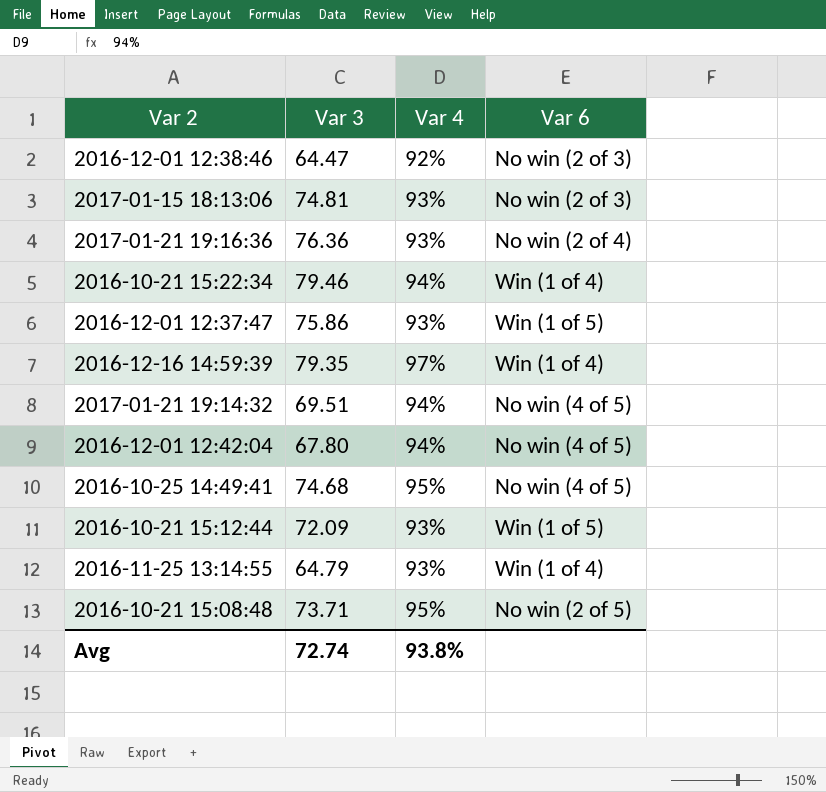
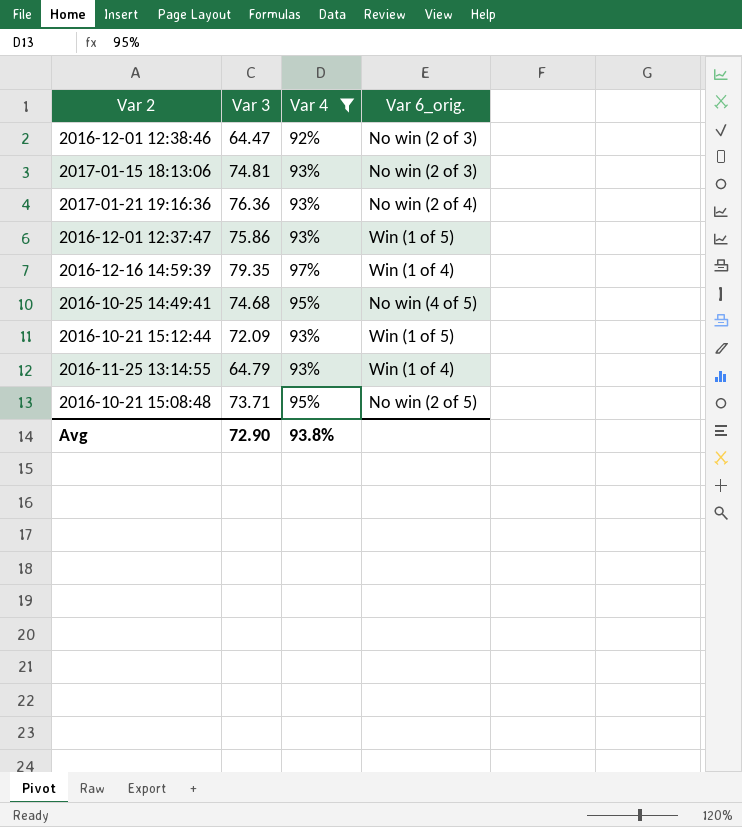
filter: none -> Var 4 != 94%
column name: Var 6 -> Var 6_orig.
Avg | Var 3: 72.74 -> 72.90

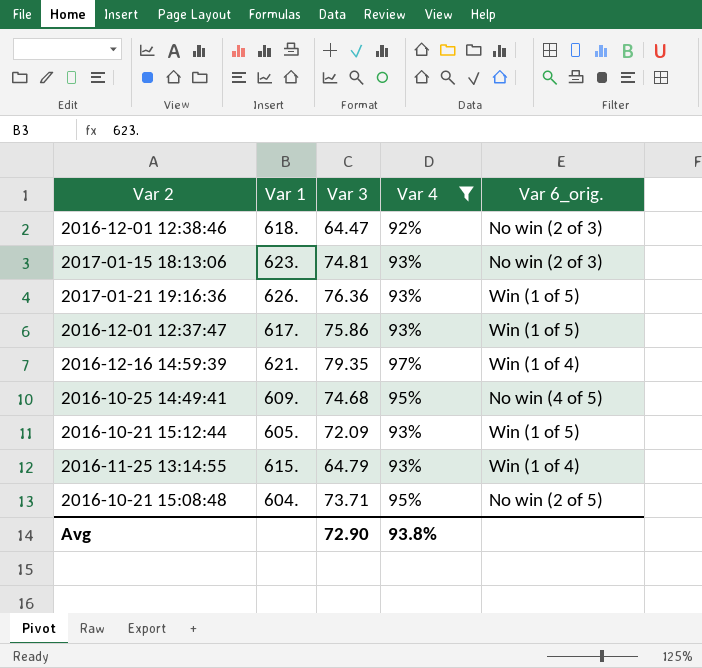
column Var 1 | position: none -> 2
2017-01-21 19:16:36 | Var 6_orig.: No win (2 of 4) -> Win (1 of 5)

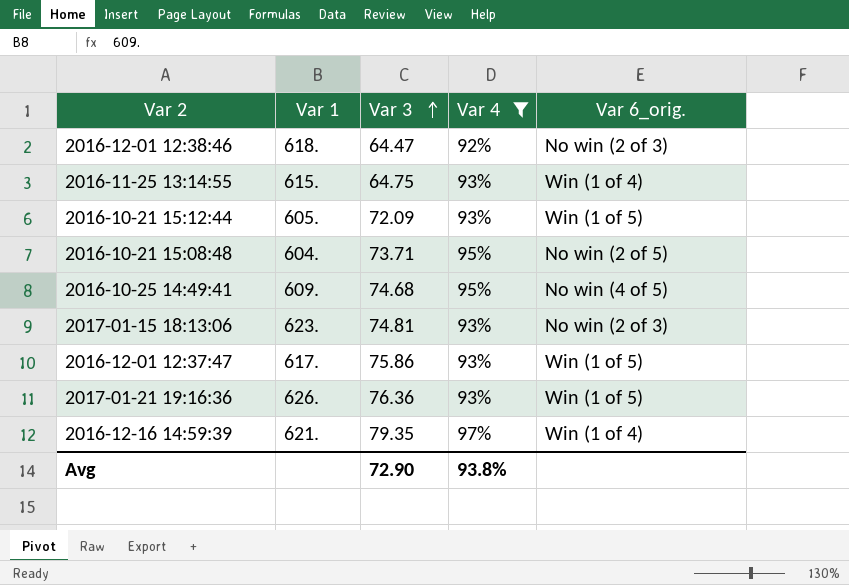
row order: none -> Var 3 ascending
2016-11-25 13:14:55 | Var 3: 64.79 -> 64.75

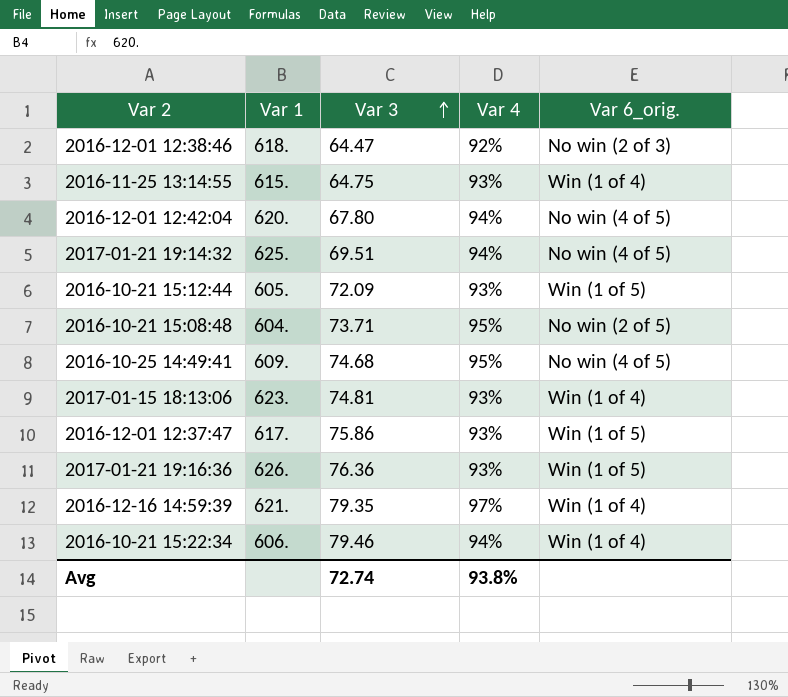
filter: Var 4 != 94% -> none
2017-01-15 18:13:06 | Var 6_orig.: No win (2 of 3) -> Win (1 of 4)
Avg | Var 3: 72.90 -> 72.74

